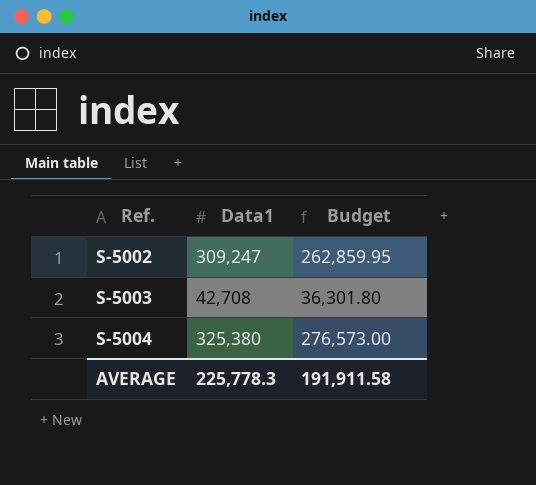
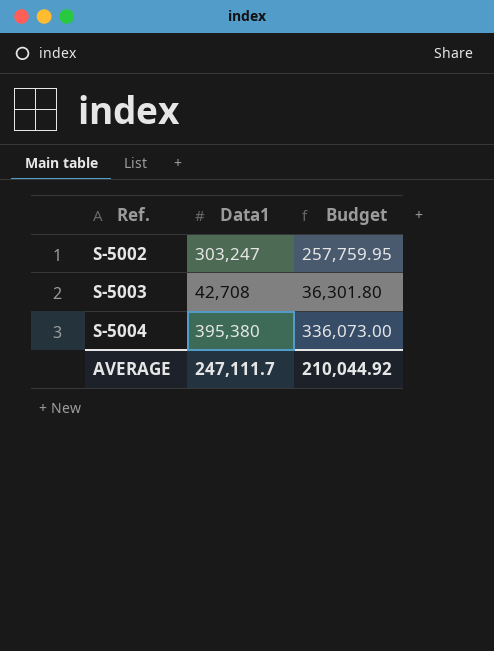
S-5002 | Data1: 309,247 -> 303,247
S-5002 | Budget: 262,859.95 -> 257,759.95
S-5004 | Data1: 325,380 -> 395,380
S-5004 | Budget: 276,573.00 -> 336,073.00
AVERAGE | Data1: 225,778.3 -> 247,111.7
AVERAGE | Budget: 191,911.58 -> 210,044.92

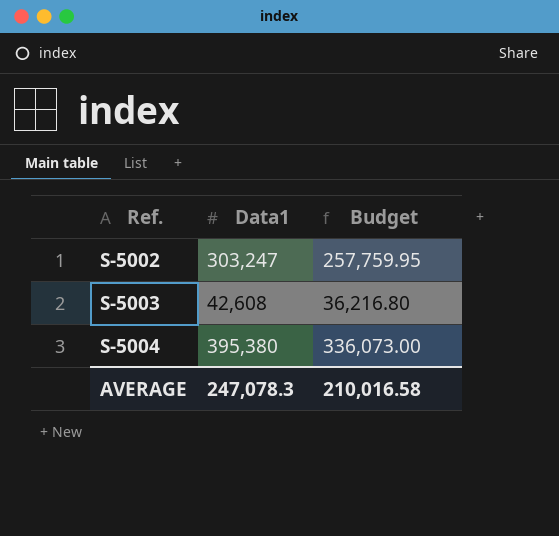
S-5003 | Data1: 42,708 -> 42,608
S-5003 | Budget: 36,301.80 -> 36,216.80
AVERAGE | Data1: 247,111.7 -> 247,078.3
AVERAGE | Budget: 210,044.92 -> 210,016.58

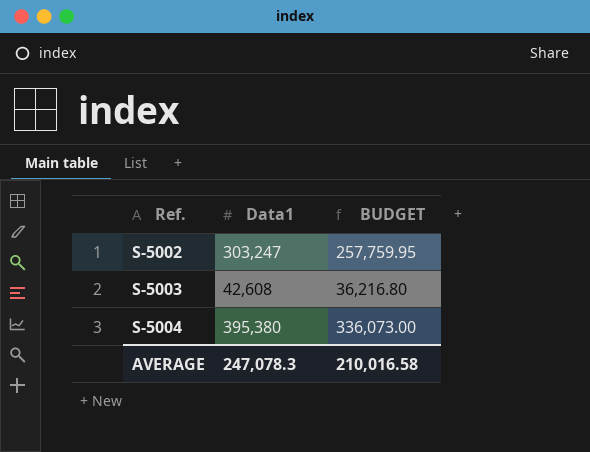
column name: Budget -> BUDGET

